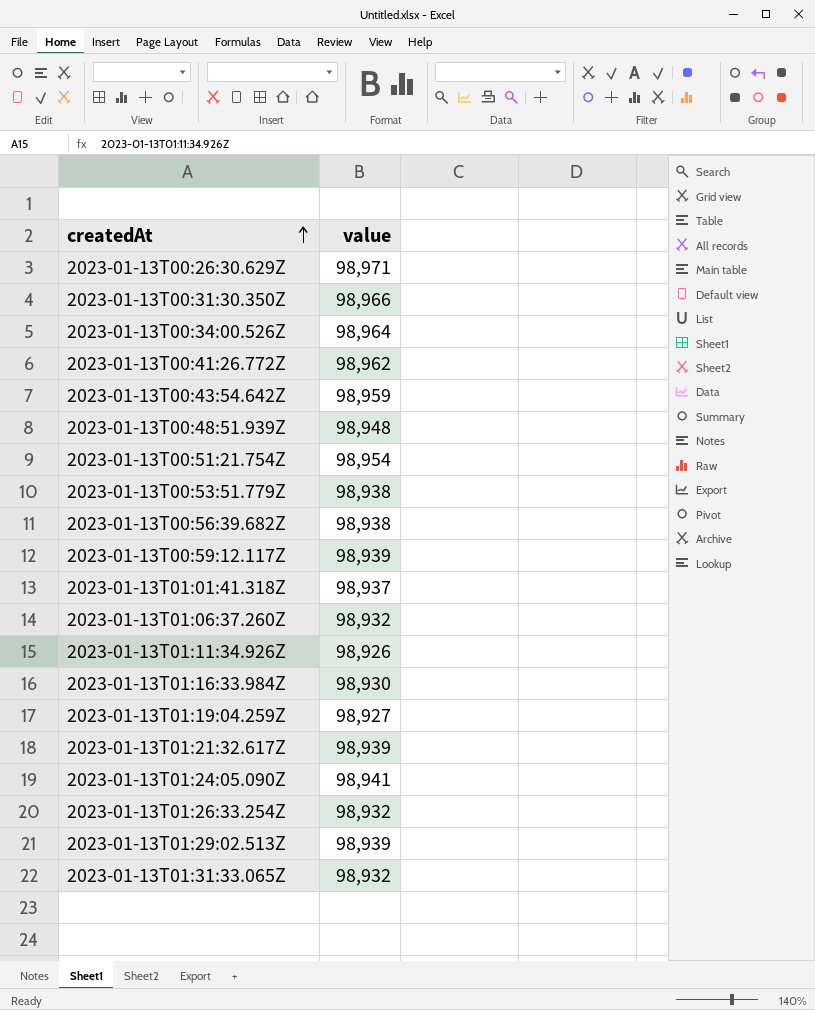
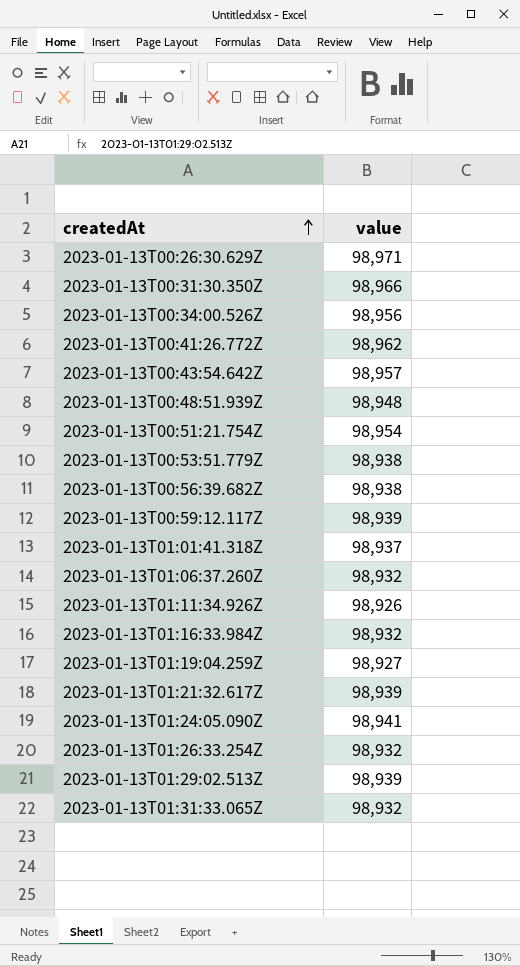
2023-01-13T00:34:00.526Z | value: 98,964 -> 98,956
2023-01-13T00:43:54.642Z | value: 98,959 -> 98,957
2023-01-13T01:16:33.984Z | value: 98,930 -> 98,932

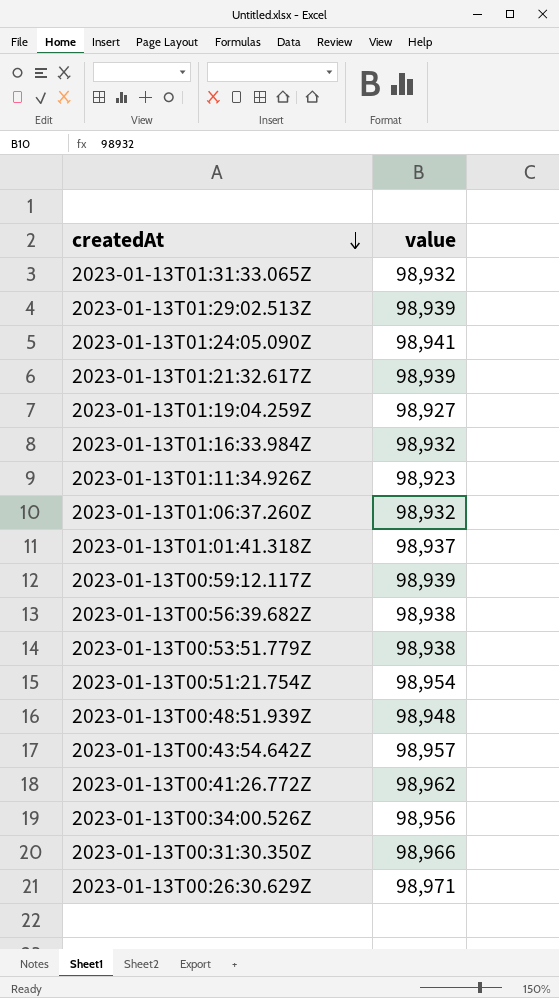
row order: createdAt ascending -> createdAt descending
row 2023-01-13T01:26:33.254Z: 98,932 -> none
2023-01-13T01:11:34.926Z | value: 98,926 -> 98,923

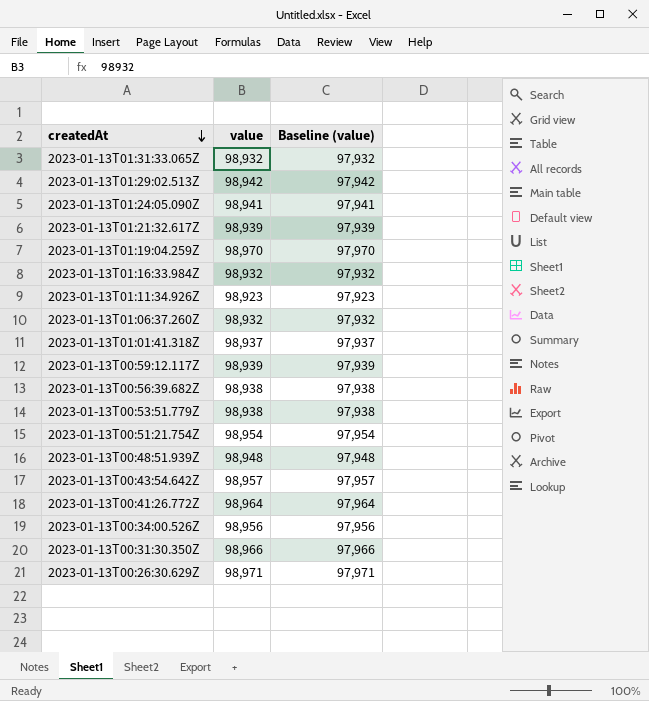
column Baseline (value) | formula: none -> [value] - 1000
2023-01-13T01:29:02.513Z | value: 98,939 -> 98,942
2023-01-13T01:19:04.259Z | value: 98,927 -> 98,970
2023-01-13T00:41:26.772Z | value: 98,962 -> 98,964

